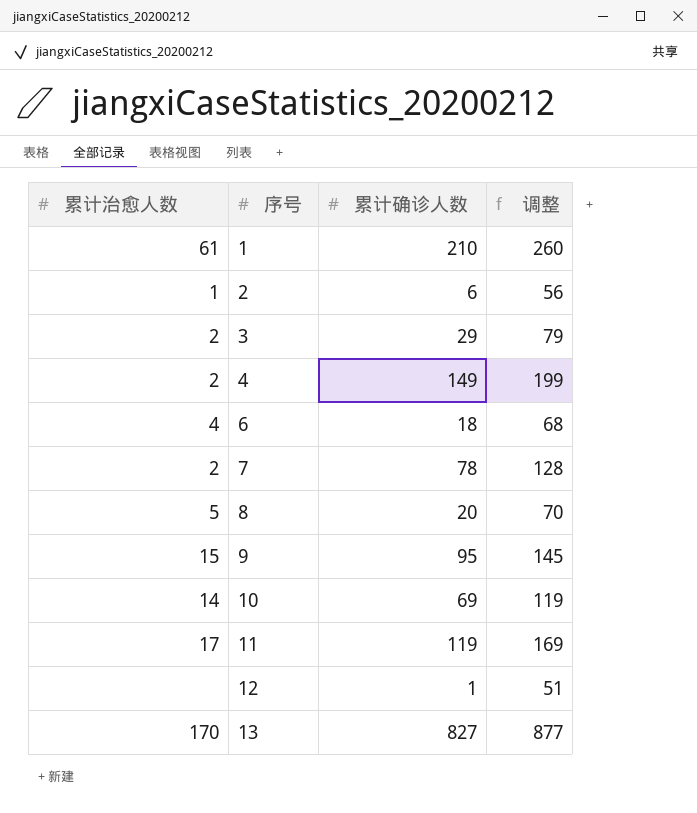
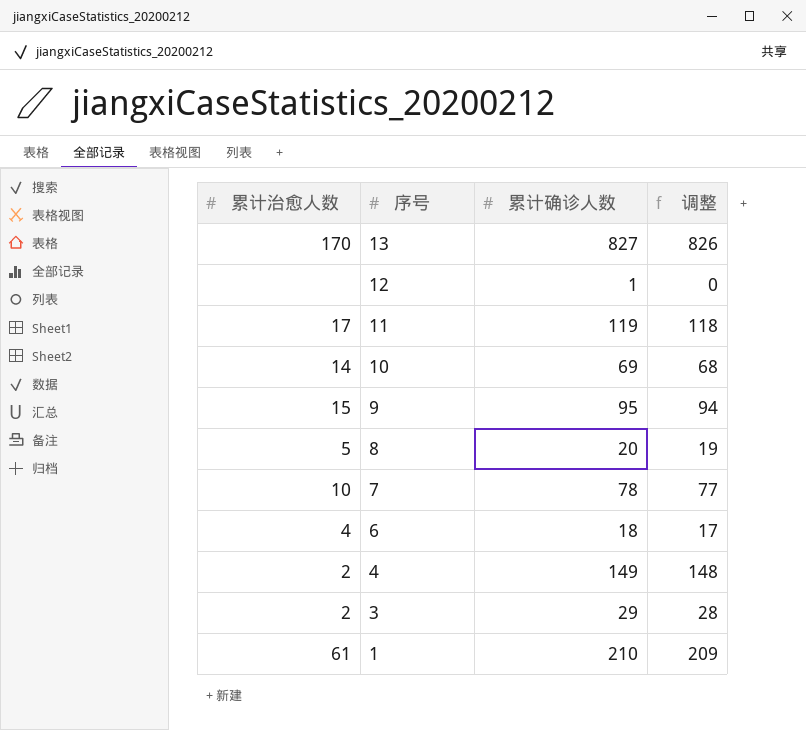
row order: 序号 ascending -> 序号 descending
column 调整 | formula: [累计确诊人数] + 50 -> [累计确诊人数] - 1
row 2: 1 | 6 | 56 -> none
7 | 累计治愈人数: 2 -> 10

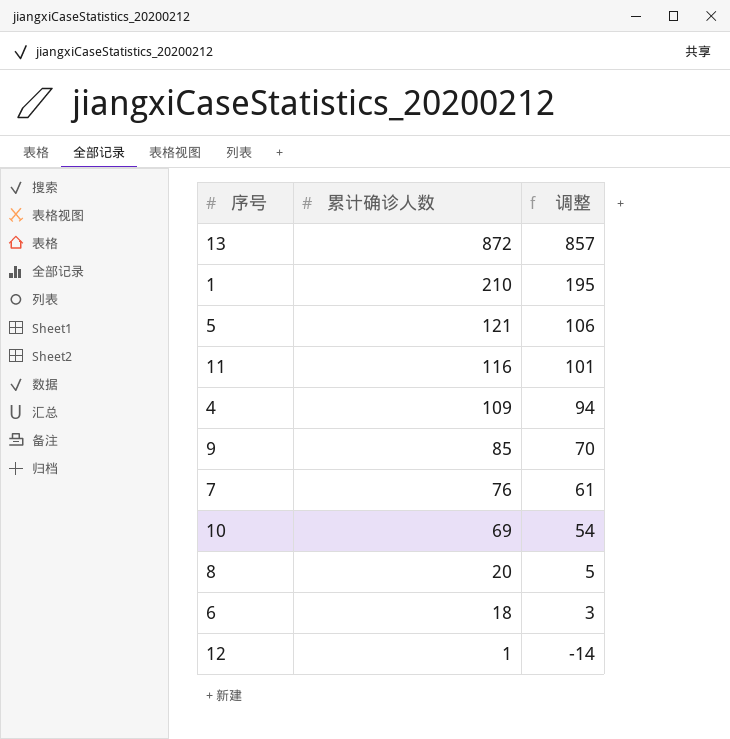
row order: 序号 descending -> 累计确诊人数 descending
column 累计治愈人数 | position: 1 -> none
column 调整 | formula: [累计确诊人数] - 1 -> [累计确诊人数] - 15
row 3: 2 | 29 | 28 -> none
13 | 累计确诊人数: 827 -> 872
row 5: none -> 121 | 106
11 | 累计确诊人数: 119 -> 116
4 | 累计确诊人数: 149 -> 109
9 | 累计确诊人数: 95 -> 85
7 | 累计确诊人数: 78 -> 76

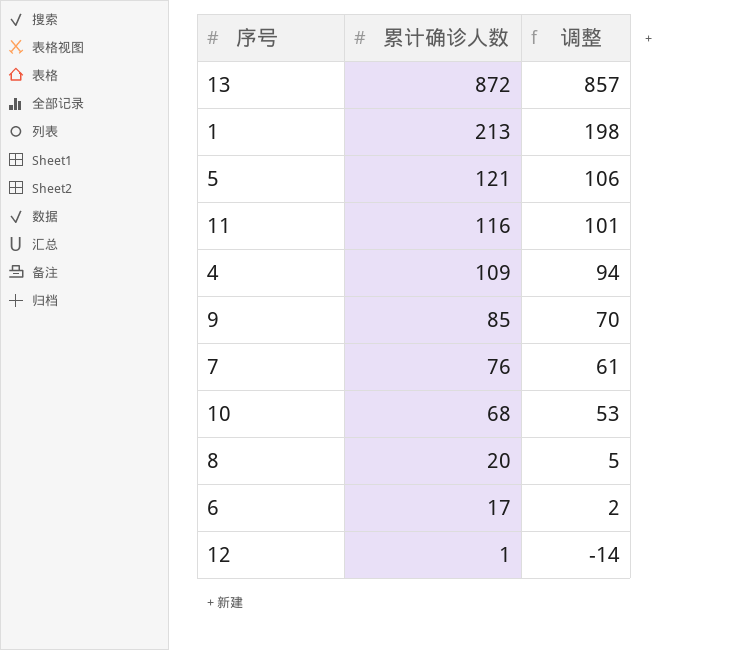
1 | 累计确诊人数: 210 -> 213
1 | 调整: 195 -> 198
10 | 累计确诊人数: 69 -> 68
10 | 调整: 54 -> 53
6 | 累计确诊人数: 18 -> 17
6 | 调整: 3 -> 2

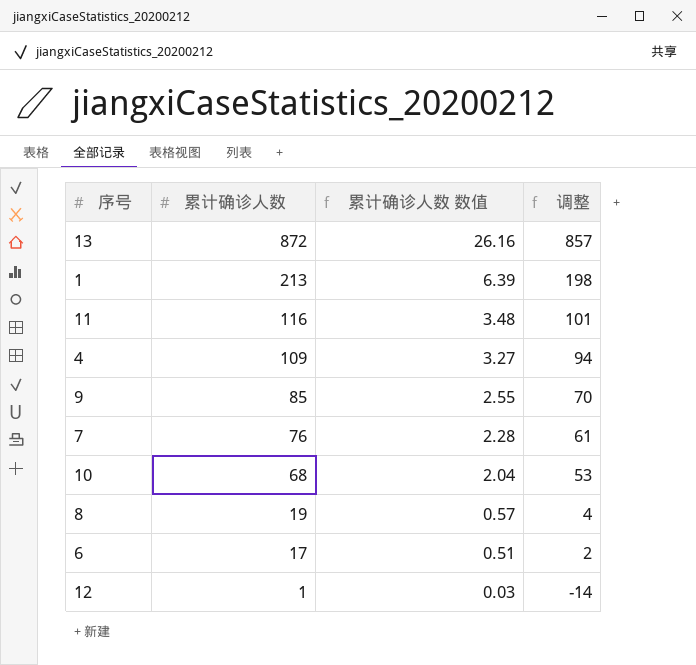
column 累计确诊人数 数值 | formula: none -> [累计确诊人数] * 0.03
row 5: 121 | 106 -> none
8 | 累计确诊人数: 20 -> 19
8 | 调整: 5 -> 4

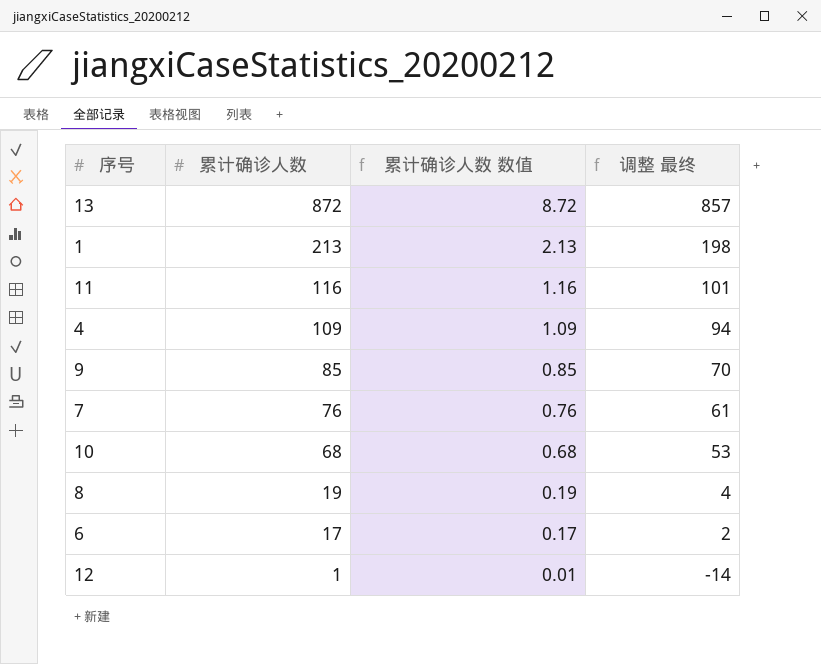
column 累计确诊人数 数值 | formula: [累计确诊人数] * 0.03 -> [累计确诊人数] * 0.01
column name: 调整 -> 调整 最终

